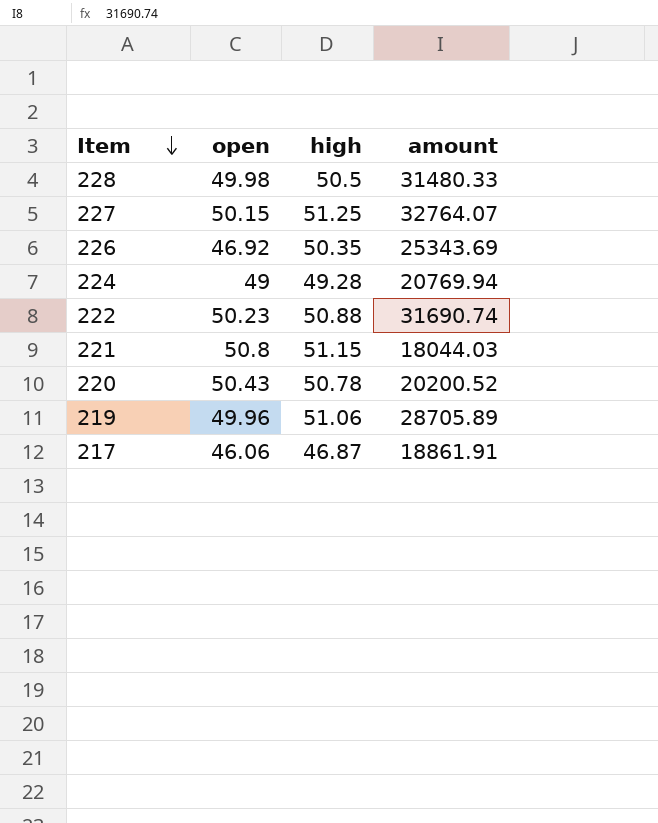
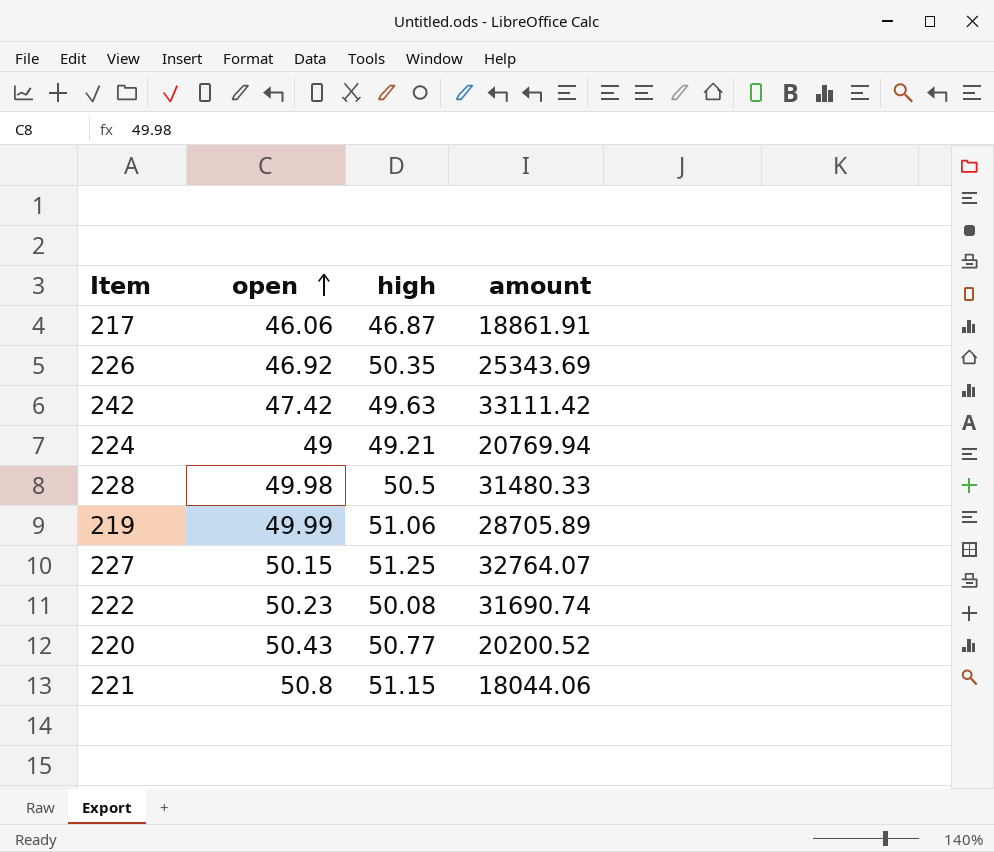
row order: Item descending -> open ascending
row 242: none -> 47.42 | 49.63 | 33111.42
224 | high: 49.28 -> 49.21
219 | open: 49.96 -> 49.99
222 | high: 50.88 -> 50.08
220 | high: 50.78 -> 50.77
221 | amount: 18044.03 -> 18044.06

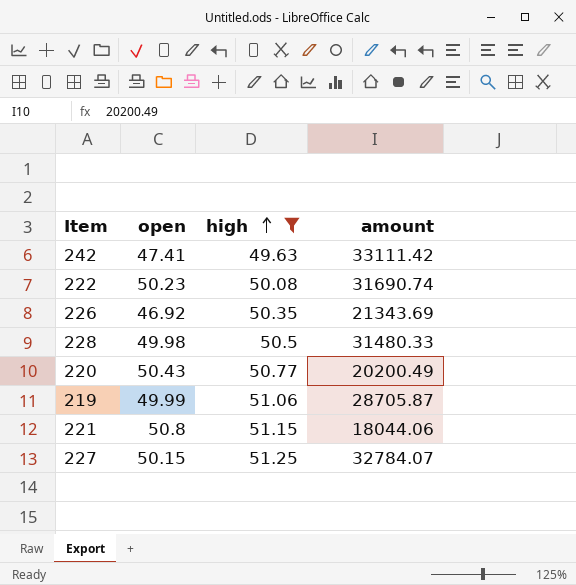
filter: none -> high >= 49.63
row order: open ascending -> high ascending
242 | open: 47.42 -> 47.41
226 | amount: 25343.69 -> 21343.69
220 | amount: 20200.52 -> 20200.49
219 | amount: 28705.89 -> 28705.87
227 | amount: 32764.07 -> 32784.07

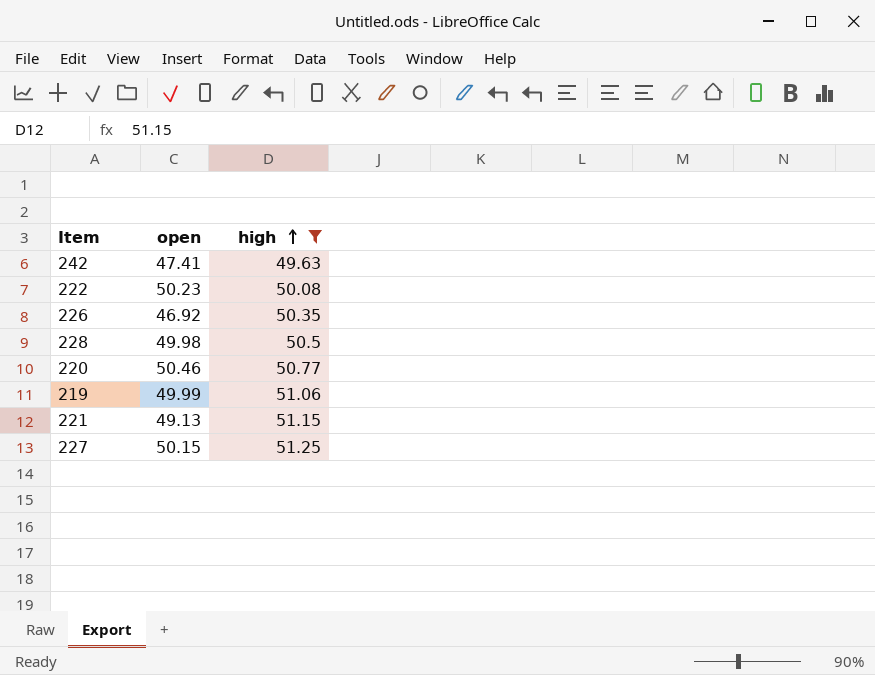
column amount | position: 4 -> none
220 | open: 50.43 -> 50.46
221 | open: 50.8 -> 49.13

